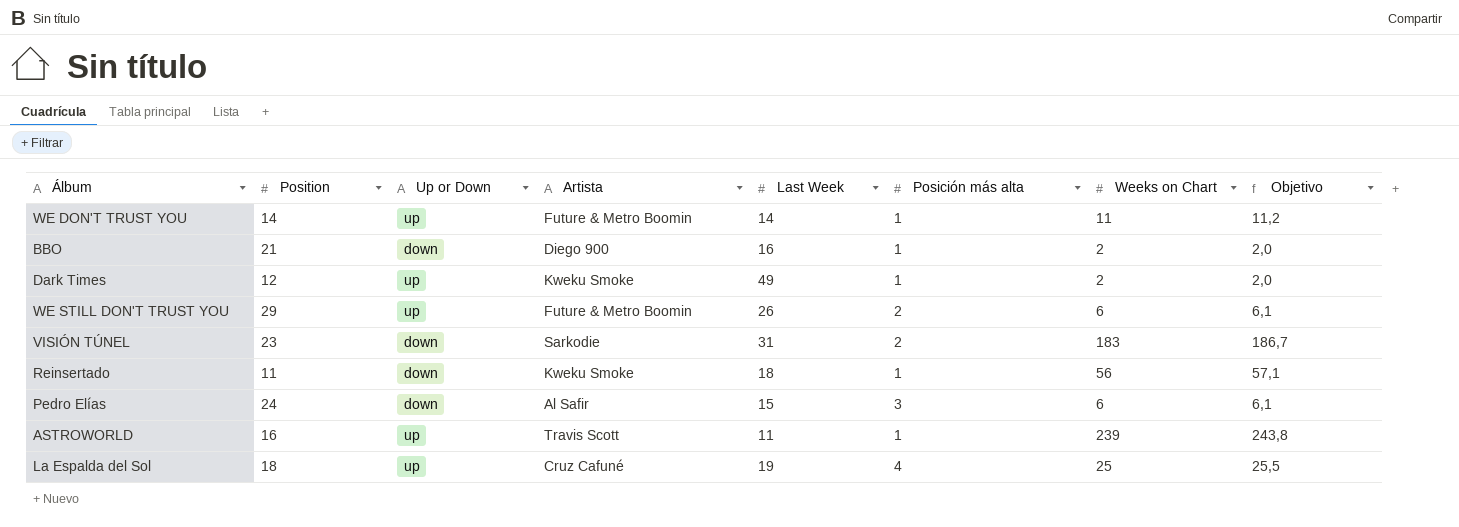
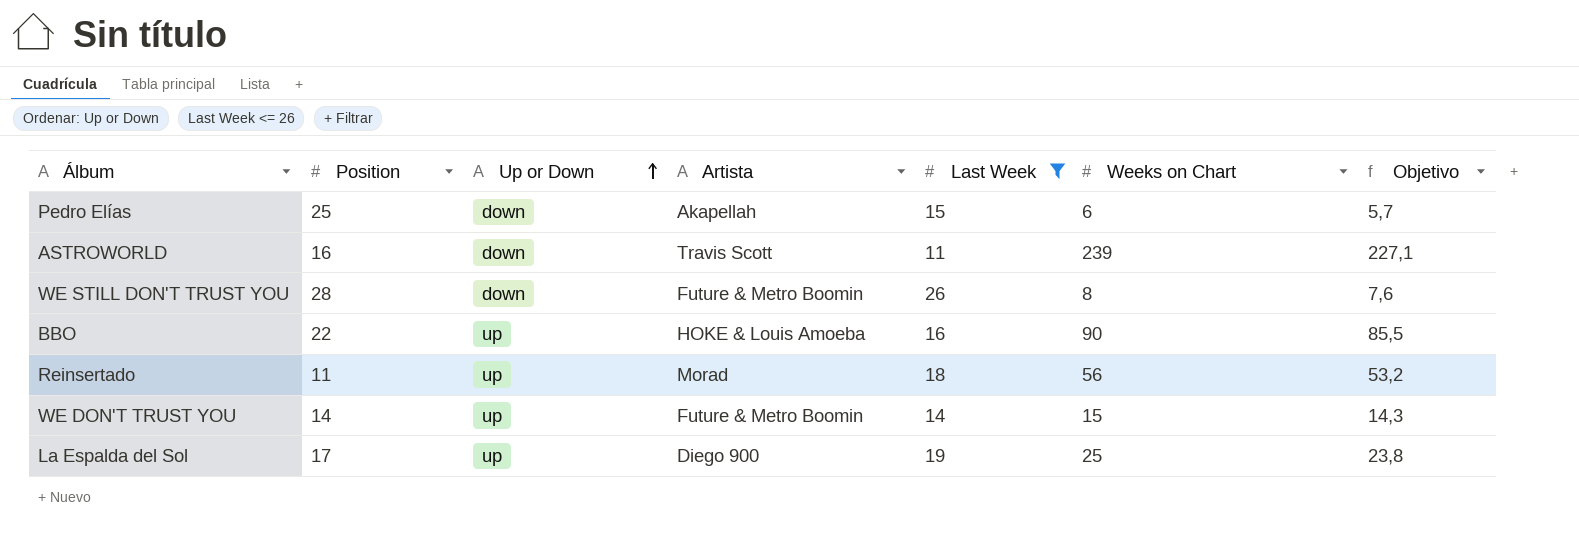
filter: none -> Last Week <= 26
row order: none -> Up or Down ascending
column Posición más alta | position: 6 -> none
column Objetivo | formula: [Weeks on Chart] * 1,02 -> [Weeks on Chart] * 0,95
Pedro Elías | Position: 24 -> 25
Pedro Elías | Artista: Al Safir -> Akapellah
ASTROWORLD | Up or Down: up -> down
WE STILL DON'T TRUST YOU | Position: 29 -> 28
WE STILL DON'T TRUST YOU | Up or Down: up -> down
WE STILL DON'T TRUST YOU | Weeks on Chart: 6 -> 8
BBO | Position: 21 -> 22
BBO | Up or Down: down -> up
BBO | Artista: Diego 900 -> HOKE & Louis Amoeba
BBO | Weeks on Chart: 2 -> 90
Reinsertado | Up or Down: down -> up
Reinsertado | Artista: Kweku Smoke -> Morad
WE DON'T TRUST YOU | Weeks on Chart: 11 -> 15
La Espalda del Sol | Position: 18 -> 17
La Espalda del Sol | Artista: Cruz Cafuné -> Diego 900

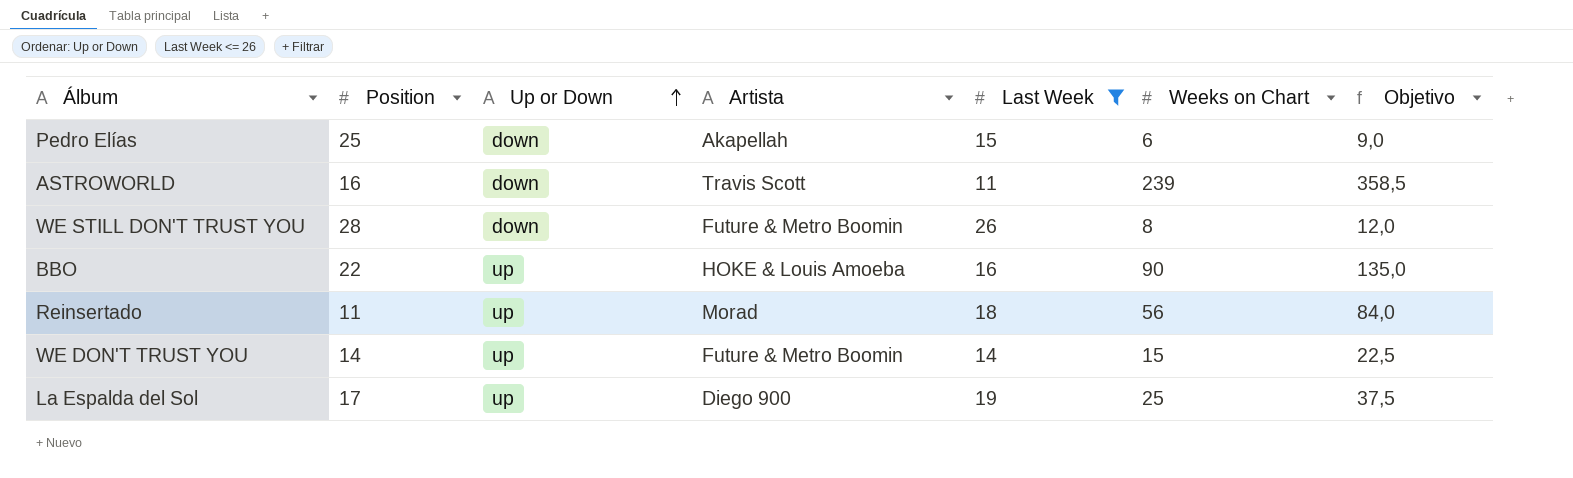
column Objetivo | formula: [Weeks on Chart] * 0,95 -> [Weeks on Chart] * 1,5

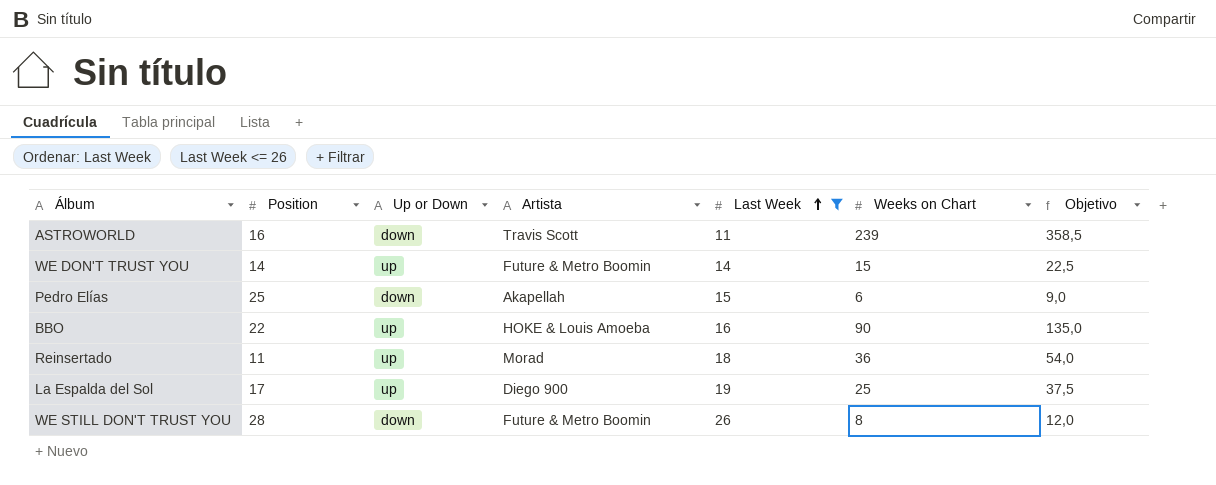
row order: Up or Down ascending -> Last Week ascending
Reinsertado | Weeks on Chart: 56 -> 36
Reinsertado | Objetivo: 84,0 -> 54,0

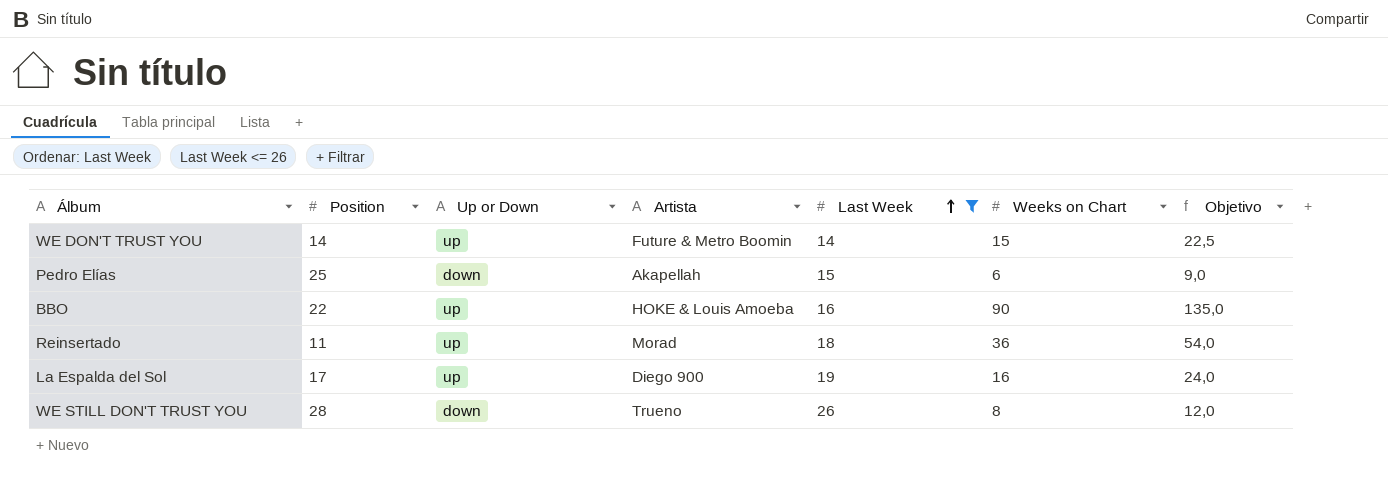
row ASTROWORLD: 16 | down | Travis Scott | 11 | 239 | 358,5 -> none
La Espalda del Sol | Weeks on Chart: 25 -> 16
La Espalda del Sol | Objetivo: 37,5 -> 24,0
WE STILL DON'T TRUST YOU | Artista: Future & Metro Boomin -> Trueno

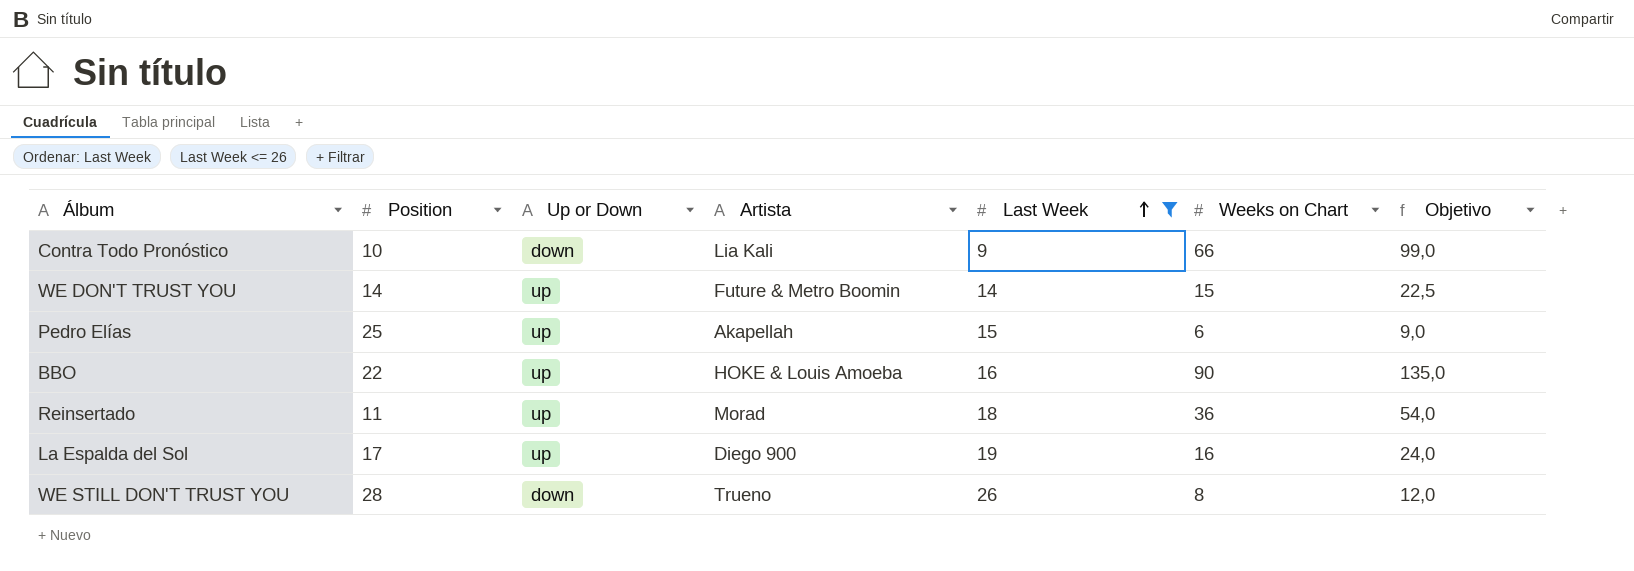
row Contra Todo Pronóstico: none -> 10 | down | Lia Kali | 9 | 66 | 99,0
Pedro Elías | Up or Down: down -> up

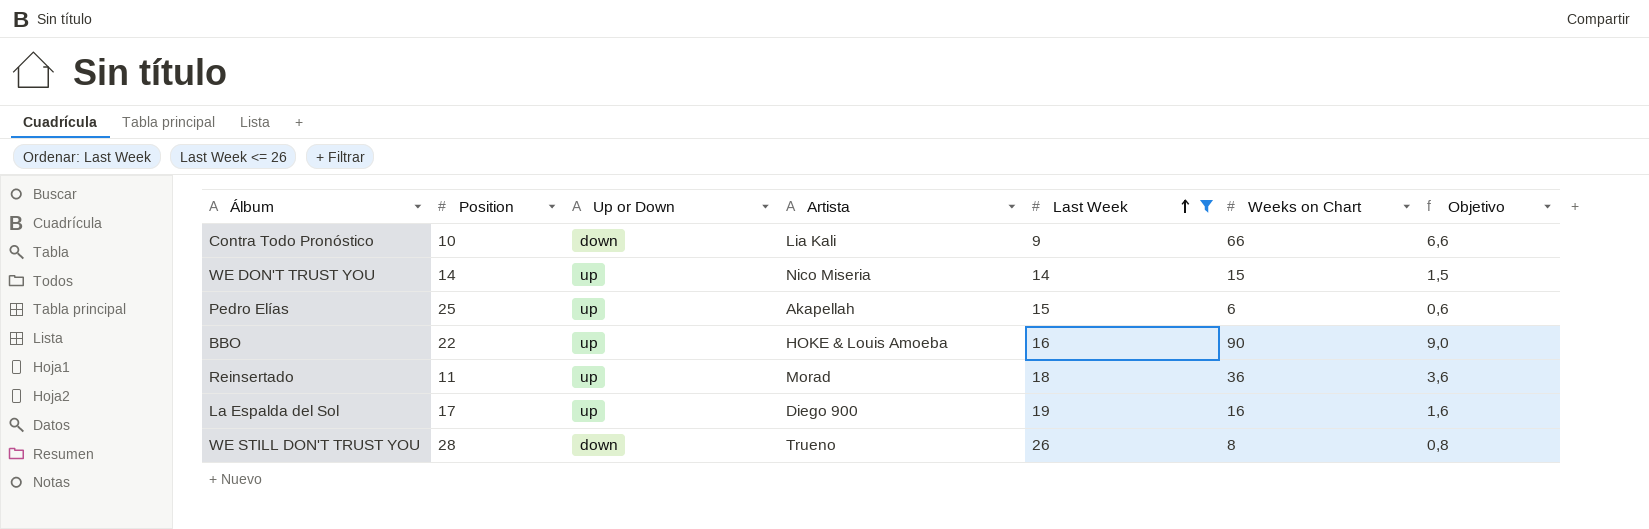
column Objetivo | formula: [Weeks on Chart] * 1,5 -> [Weeks on Chart] * 0,1
WE DON'T TRUST YOU | Artista: Future & Metro Boomin -> Nico Miseria

